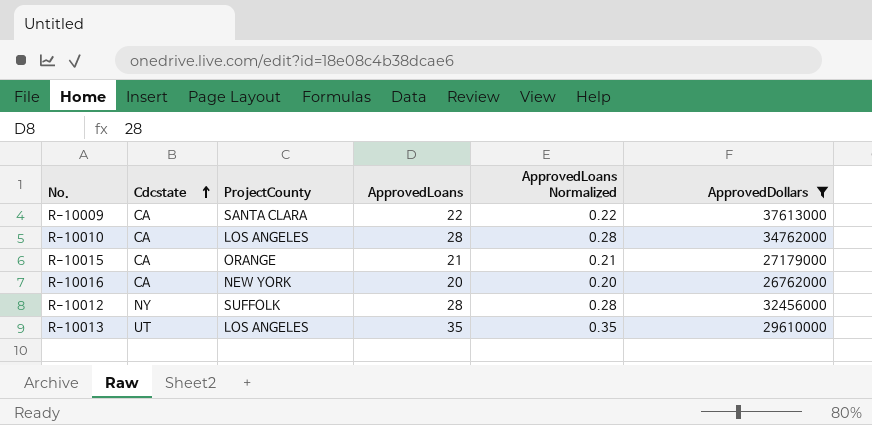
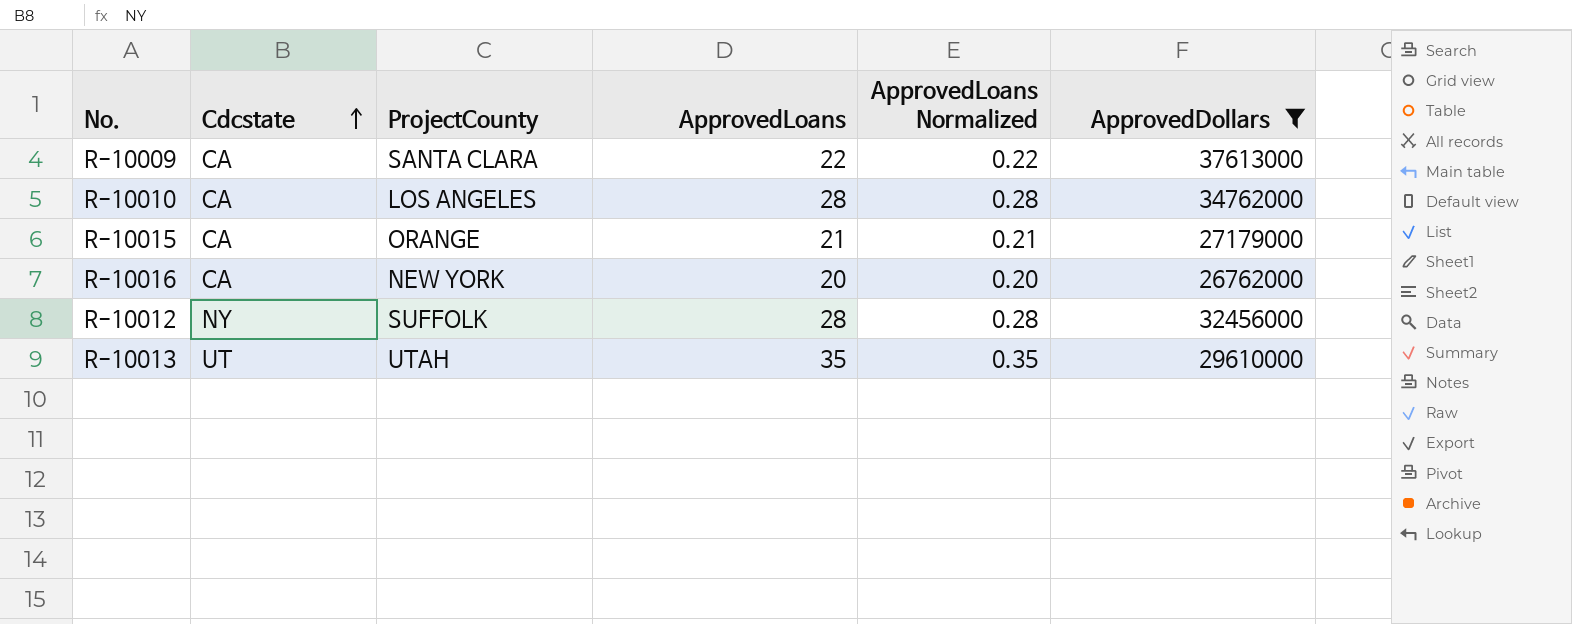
R-10013 | ProjectCounty: LOS ANGELES -> UTAH

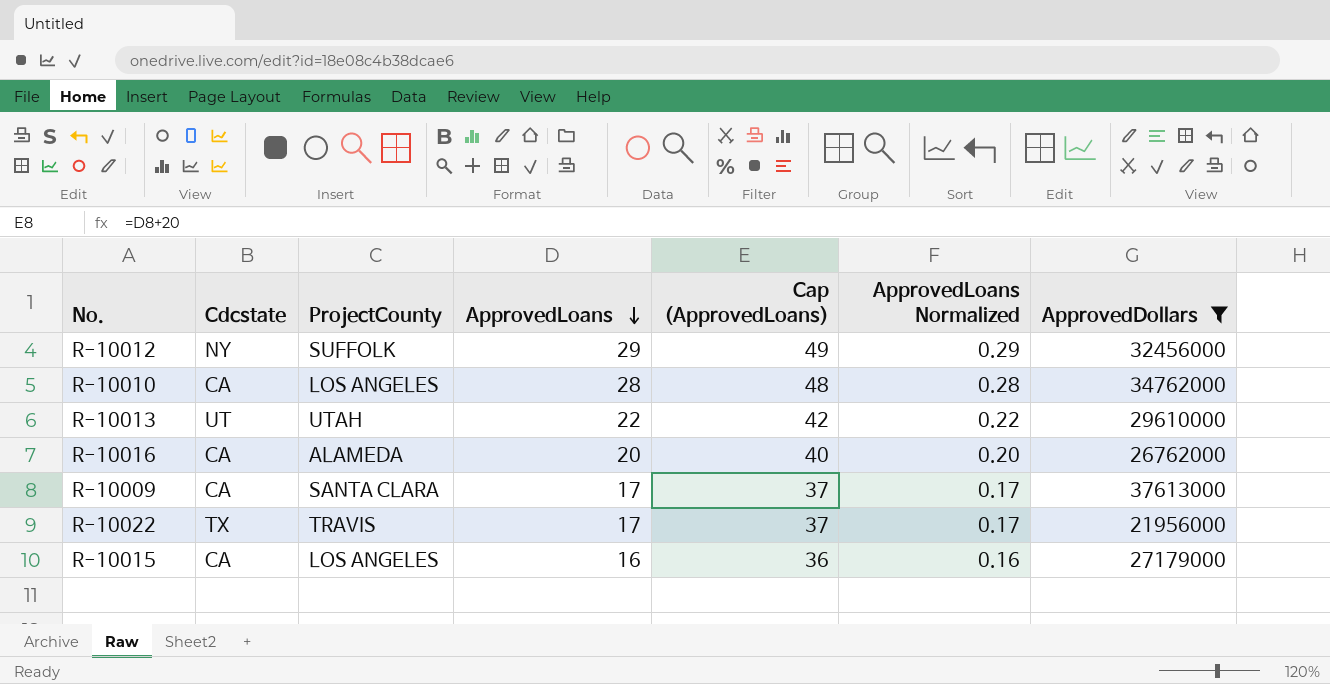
row order: Cdcstate ascending -> ApprovedLoans descending
column Cap (ApprovedLoans) | formula: none -> [ApprovedLoans] + 20
R-10012 | ApprovedLoans: 28 -> 29
R-10012 | ApprovedLoans Normalized: 0.28 -> 0.29
R-10013 | ApprovedLoans: 35 -> 22
R-10013 | ApprovedLoans Normalized: 0.35 -> 0.22
R-10016 | ProjectCounty: NEW YORK -> ALAMEDA
R-10009 | ApprovedLoans: 22 -> 17
R-10009 | ApprovedLoans Normalized: 0.22 -> 0.17
row R-10022: none -> TX | TRAVIS | 17 | 37 | 0.17 | 21956000
R-10015 | ProjectCounty: ORANGE -> LOS ANGELES
R-10015 | ApprovedLoans: 21 -> 16
R-10015 | ApprovedLoans Normalized: 0.21 -> 0.16

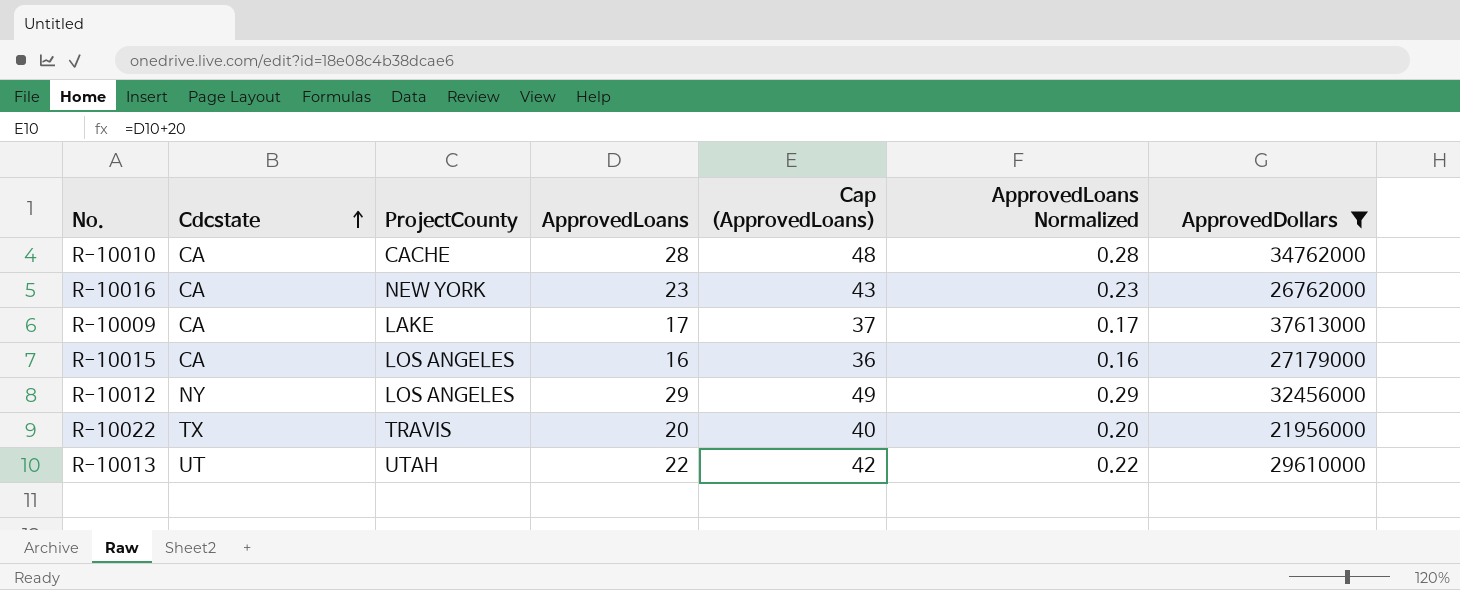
row order: ApprovedLoans descending -> Cdcstate ascending
R-10010 | ProjectCounty: LOS ANGELES -> CACHE
R-10016 | ProjectCounty: ALAMEDA -> NEW YORK
R-10016 | ApprovedLoans: 20 -> 23
R-10016 | Cap (ApprovedLoans): 40 -> 43
R-10016 | ApprovedLoans Normalized: 0.20 -> 0.23
R-10009 | ProjectCounty: SANTA CLARA -> LAKE
R-10012 | ProjectCounty: SUFFOLK -> LOS ANGELES
R-10022 | ApprovedLoans: 17 -> 20
R-10022 | Cap (ApprovedLoans): 37 -> 40
R-10022 | ApprovedLoans Normalized: 0.17 -> 0.20

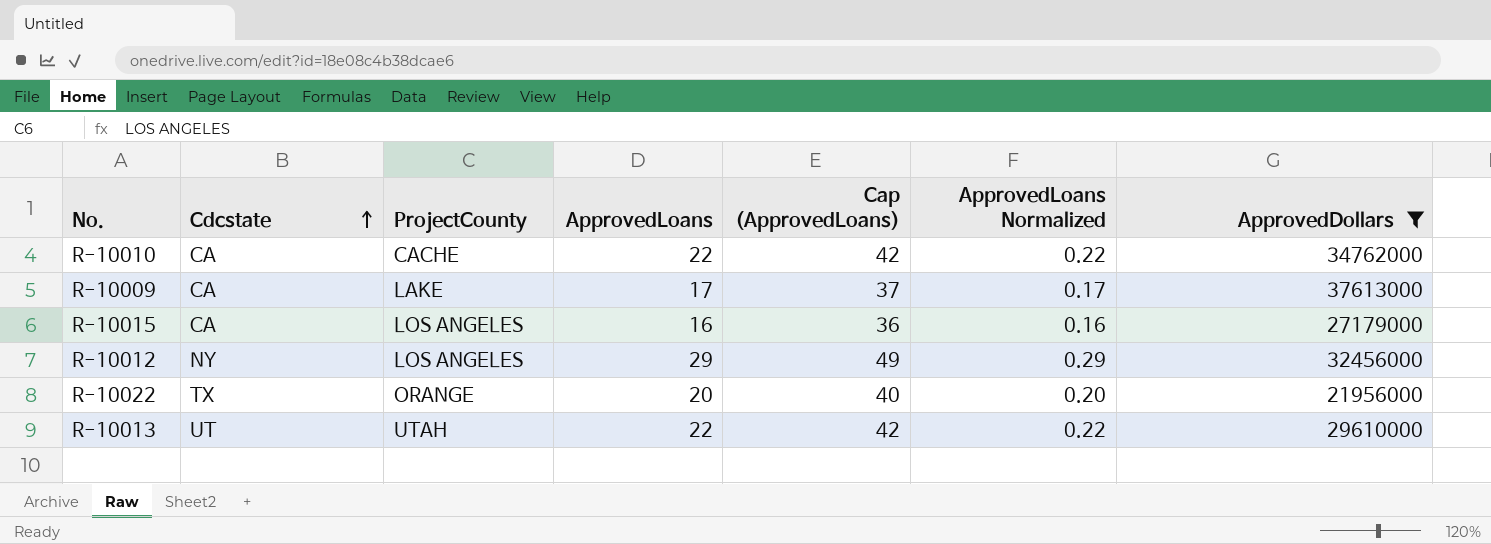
row R-10016: CA | NEW YORK | 23 | 43 | 0.23 | 26762000 -> none
R-10010 | ApprovedLoans: 28 -> 22
R-10010 | Cap (ApprovedLoans): 48 -> 42
R-10010 | ApprovedLoans Normalized: 0.28 -> 0.22
R-10022 | ProjectCounty: TRAVIS -> ORANGE

